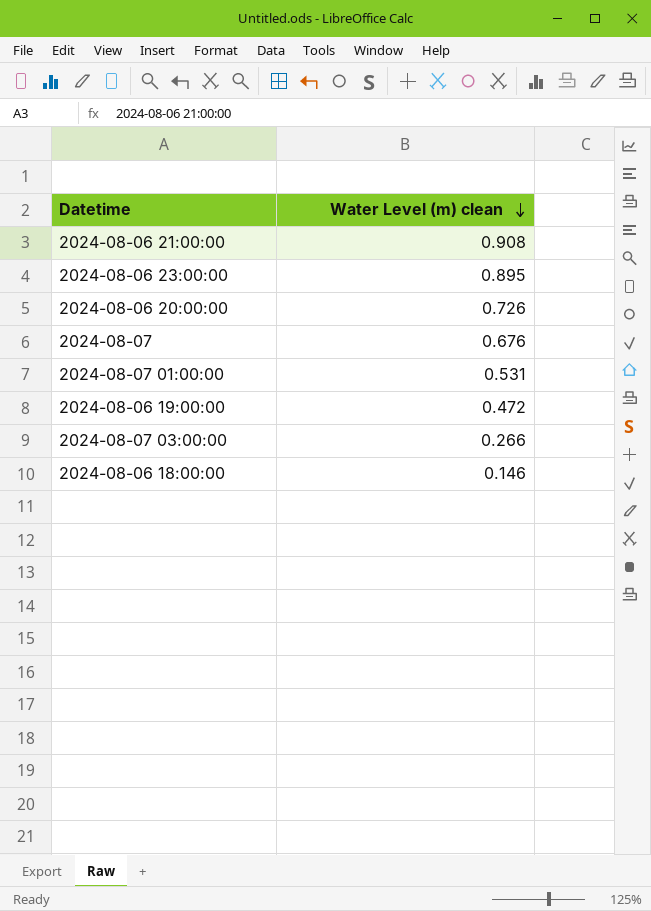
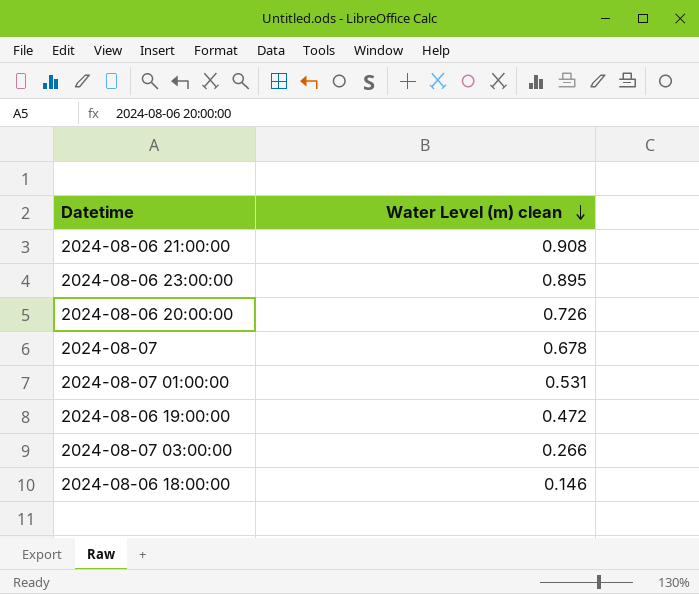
2024-08-07 | Water Level (m) clean: 0.676 -> 0.678

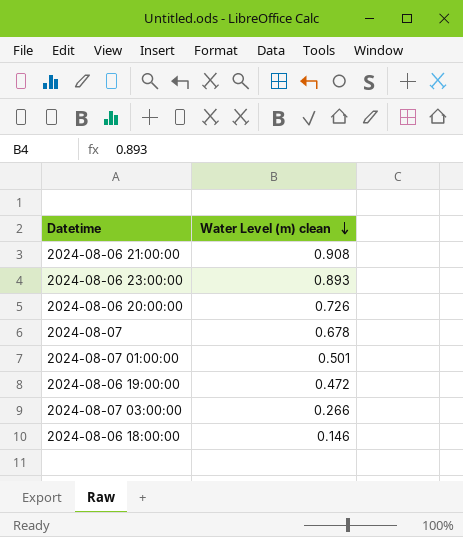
2024-08-06 23:00:00 | Water Level (m) clean: 0.895 -> 0.893
2024-08-07 01:00:00 | Water Level (m) clean: 0.531 -> 0.501

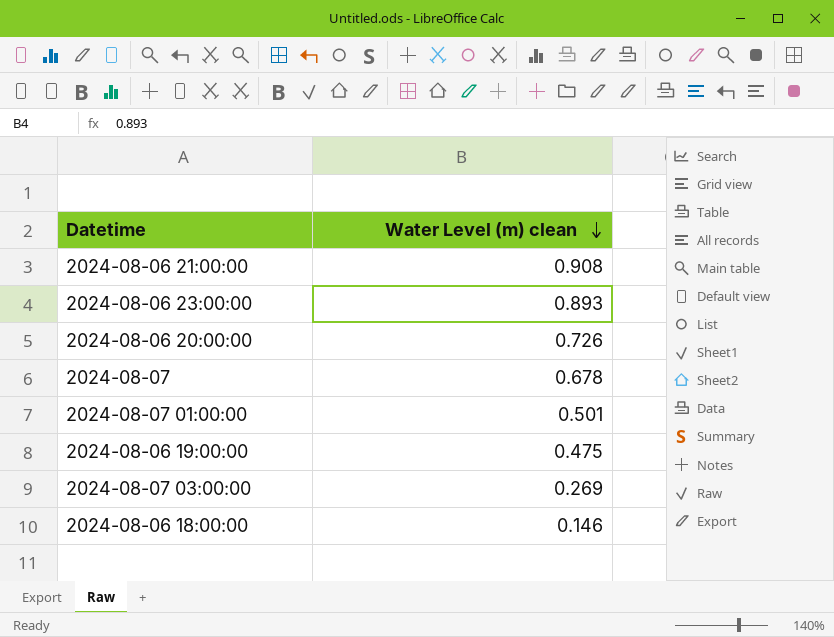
2024-08-06 19:00:00 | Water Level (m) clean: 0.472 -> 0.475
2024-08-07 03:00:00 | Water Level (m) clean: 0.266 -> 0.269

